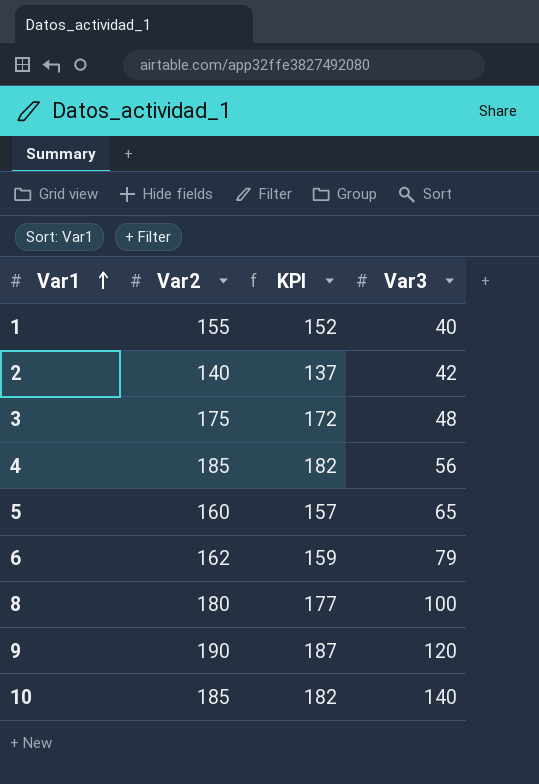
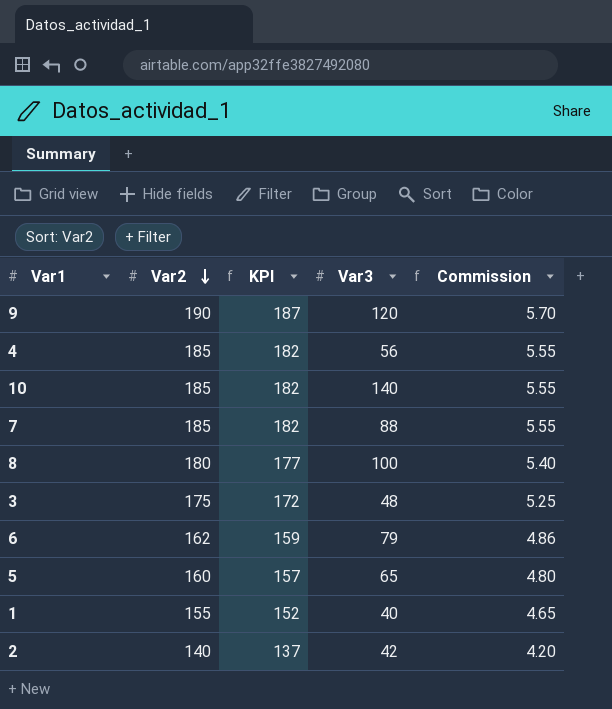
row order: Var1 ascending -> Var2 descending
column Commission | formula: none -> [Var2] * 0.03
row 7: none -> 185 | 182 | 88 | 5.55

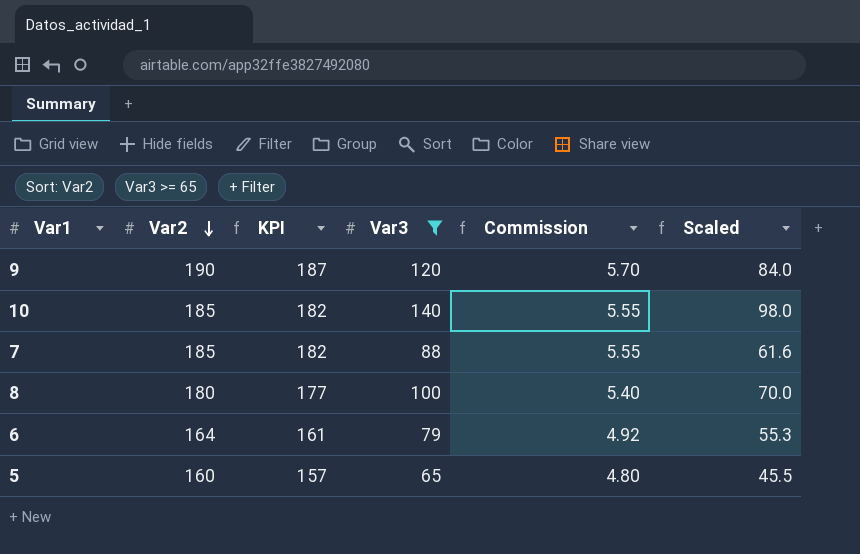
filter: none -> Var3 >= 65
column Scaled | formula: none -> [Var3] * 0.7
6 | Var2: 162 -> 164
6 | KPI: 159 -> 161
6 | Commission: 4.86 -> 4.92

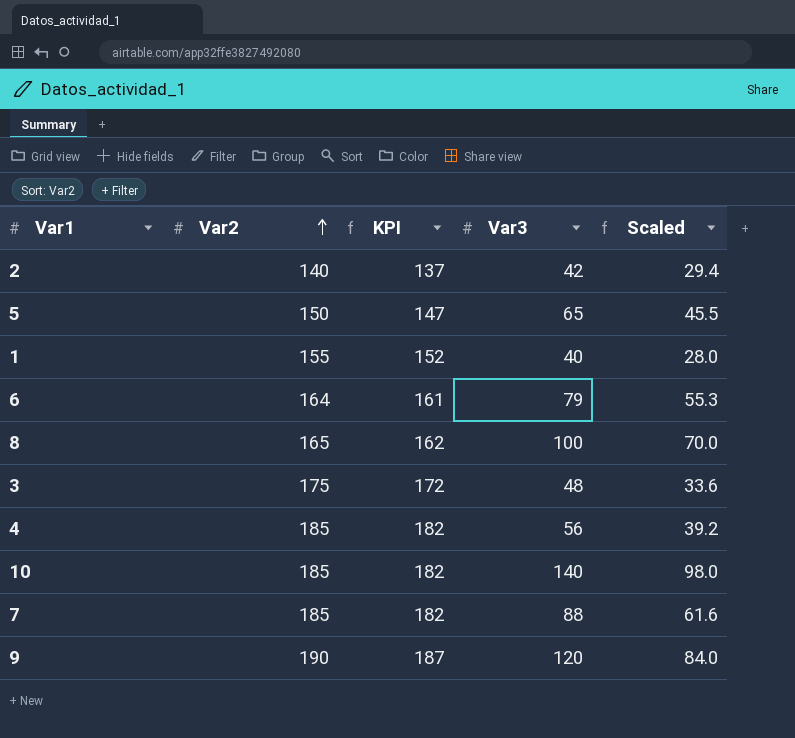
filter: Var3 >= 65 -> none
row order: Var2 descending -> Var2 ascending
column Commission | formula: [Var2] * 0.03 -> none
5 | Var2: 160 -> 150
5 | KPI: 157 -> 147
8 | Var2: 180 -> 165
8 | KPI: 177 -> 162

